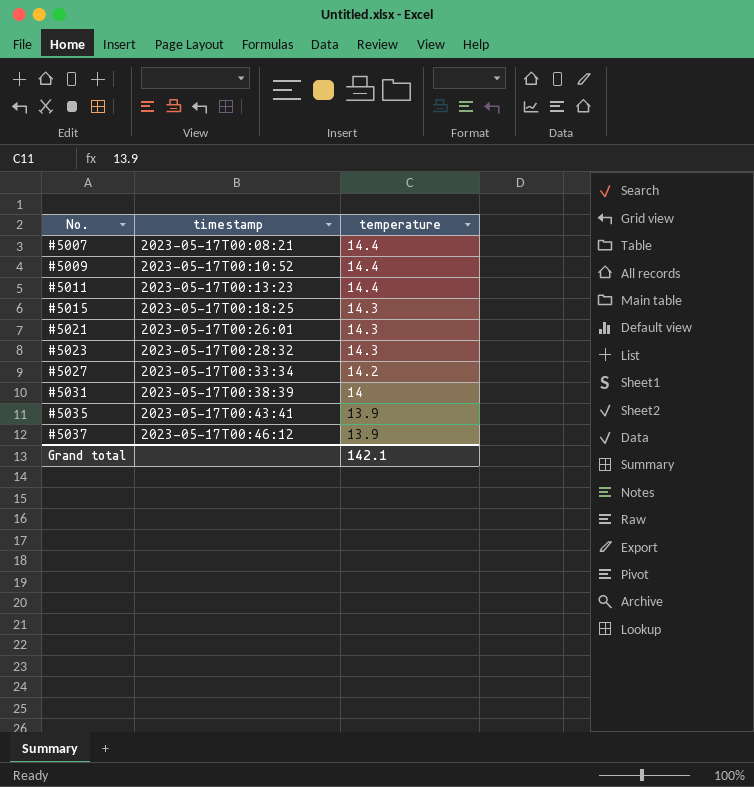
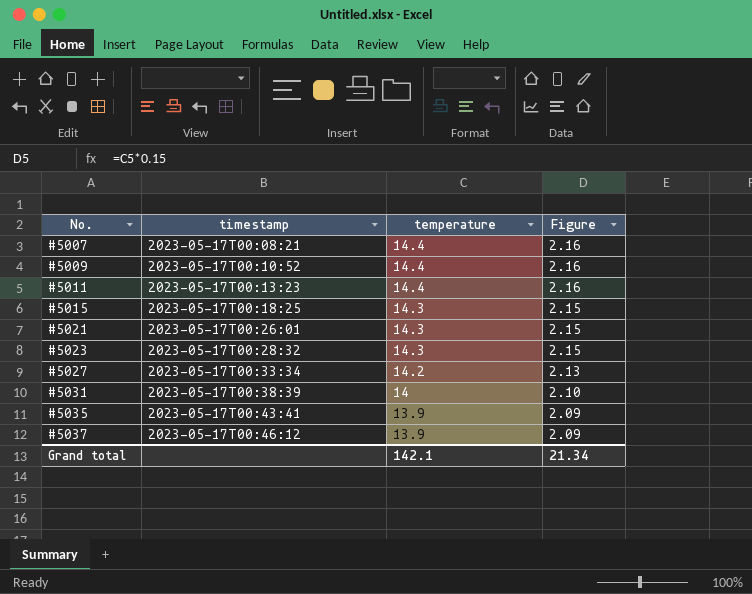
column Figure | formula: none -> [temperature] * 0.15

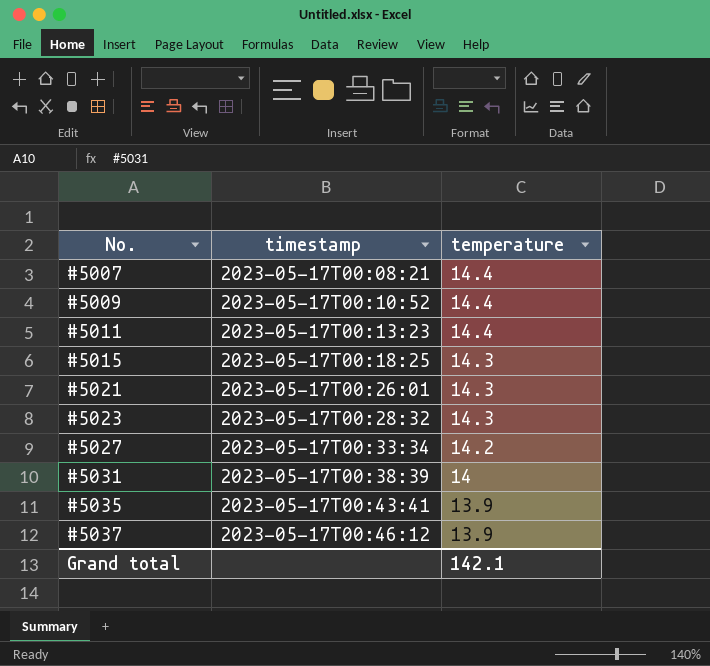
column Figure | formula: [temperature] * 0.15 -> none

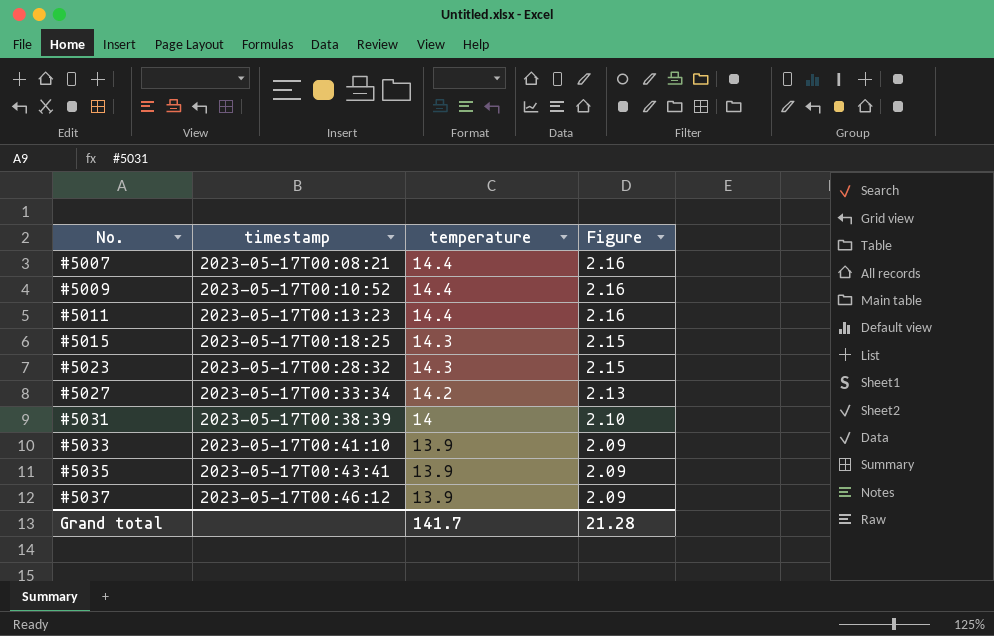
column Figure | formula: none -> [temperature] * 0.15
row #5021: 2023-05-17T00:26:01 | 14.3 -> none
row #5033: none -> 2023-05-17T00:41:10 | 13.9 | 2.09
Grand total | temperature: 142.1 -> 141.7

